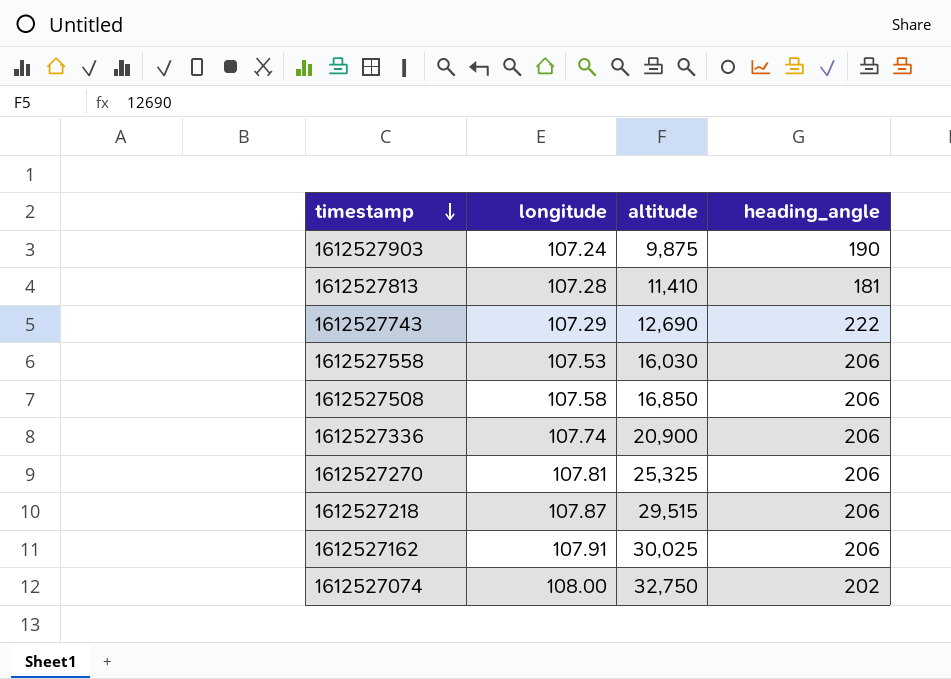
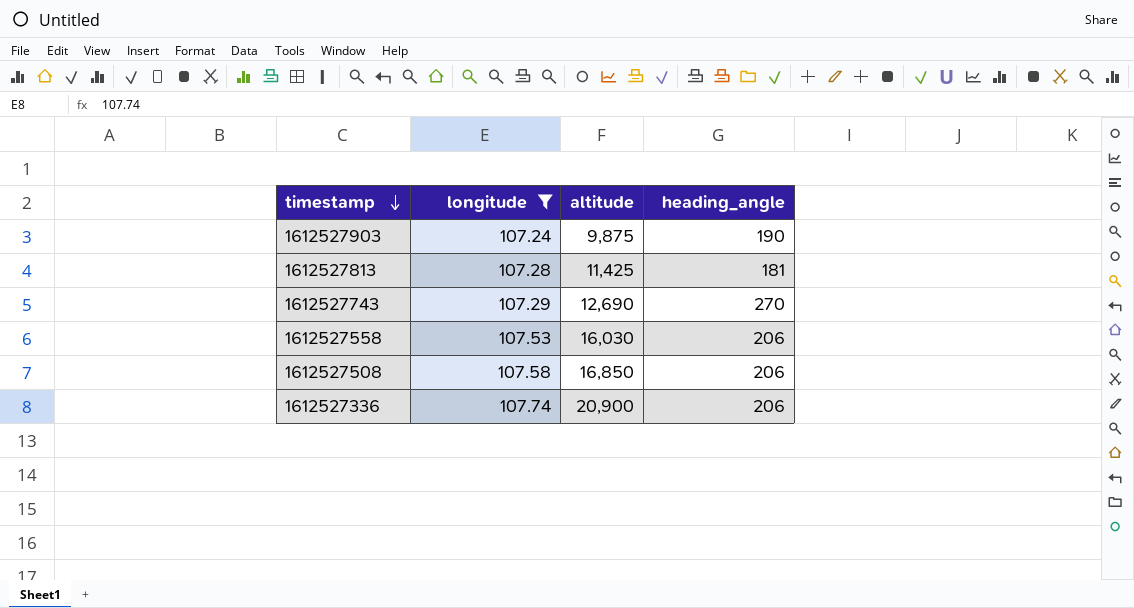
filter: none -> longitude <= 107.74
1612527813 | altitude: 11,410 -> 11,425
1612527743 | heading_angle: 222 -> 270

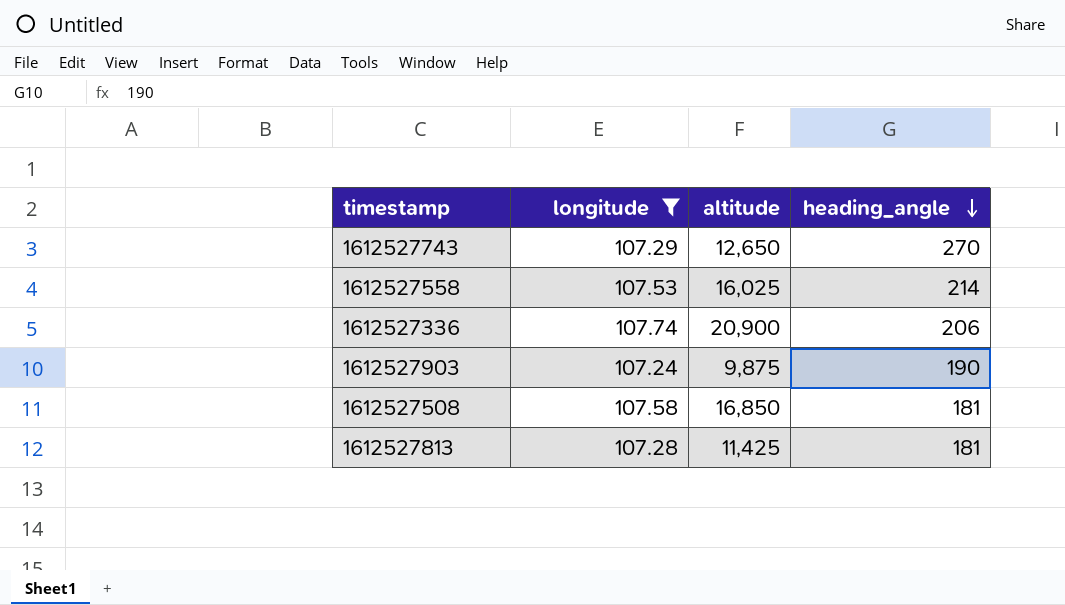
row order: timestamp descending -> heading_angle descending
1612527743 | altitude: 12,690 -> 12,650
1612527558 | altitude: 16,030 -> 16,025
1612527558 | heading_angle: 206 -> 214
1612527508 | heading_angle: 206 -> 181

